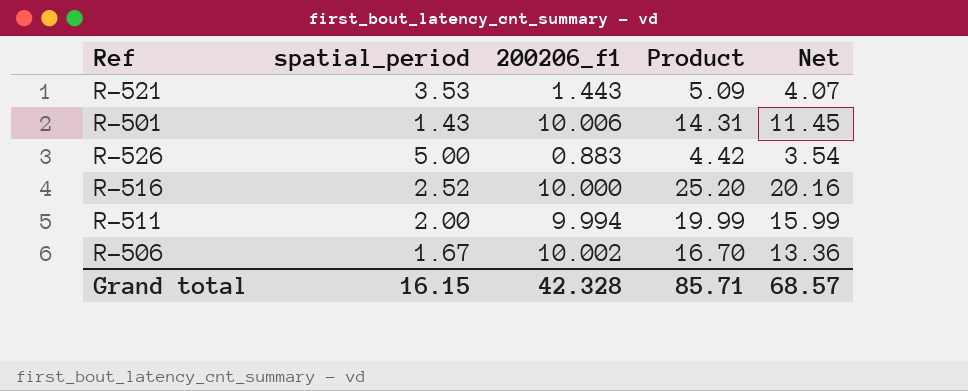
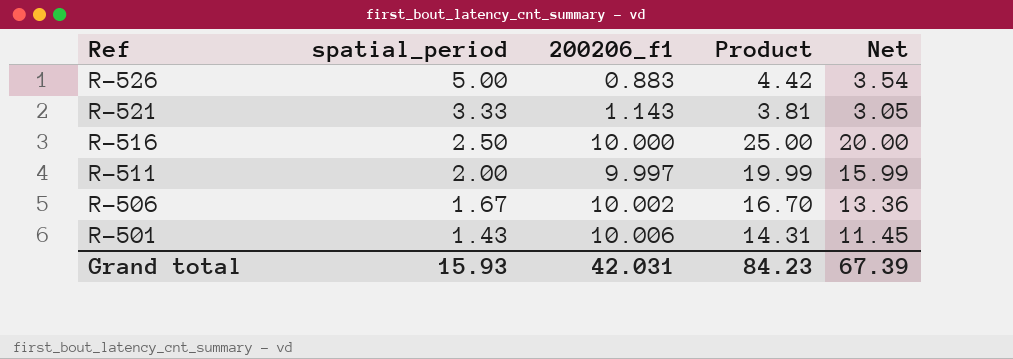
row order: none -> Ref descending
R-521 | spatial_period: 3.53 -> 3.33
R-521 | 200206_f1: 1.443 -> 1.143
R-521 | Product: 5.09 -> 3.81
R-521 | Net: 4.07 -> 3.05
R-516 | spatial_period: 2.52 -> 2.50
R-516 | Product: 25.20 -> 25.00
R-516 | Net: 20.16 -> 20.00
R-511 | 200206_f1: 9.994 -> 9.997
Grand total | spatial_period: 16.15 -> 15.93
Grand total | 200206_f1: 42.328 -> 42.031
Grand total | Product: 85.71 -> 84.23
Grand total | Net: 68.57 -> 67.39

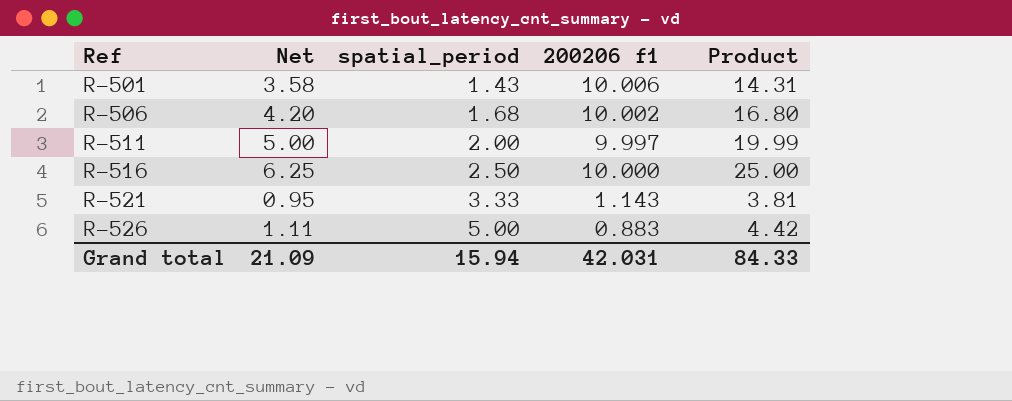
row order: Ref descending -> Ref ascending
column Net | formula: [Product] * 0.8 -> [Product] * 0.25
column Net | position: 5 -> 2
column name: 200206_f1 -> 200206 f1
R-506 | spatial_period: 1.67 -> 1.68
R-506 | Product: 16.70 -> 16.80
Grand total | Net: 67.39 -> 21.09
Grand total | spatial_period: 15.93 -> 15.94
Grand total | Product: 84.23 -> 84.33

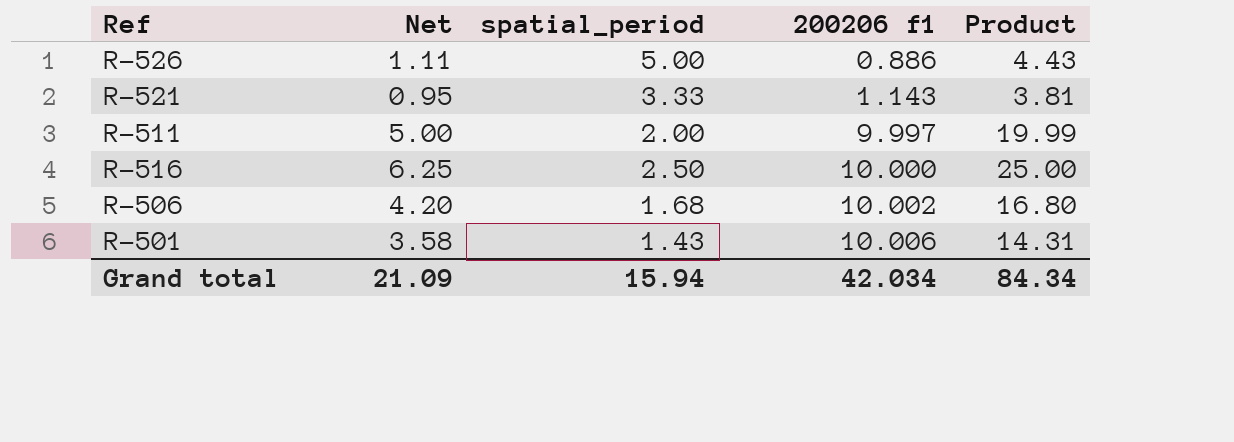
row order: Ref ascending -> 200206 f1 ascending
R-526 | 200206 f1: 0.883 -> 0.886
R-526 | Product: 4.42 -> 4.43
Grand total | 200206 f1: 42.031 -> 42.034
Grand total | Product: 84.33 -> 84.34

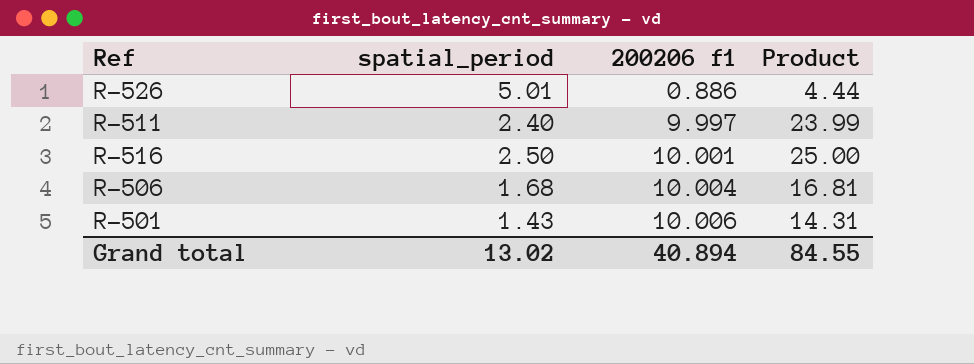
column Net | formula: [Product] * 0.25 -> none
row R-521: 0.95 | 3.33 | 1.143 | 3.81 -> none
R-526 | spatial_period: 5.00 -> 5.01
R-526 | Product: 4.43 -> 4.44
R-511 | spatial_period: 2.00 -> 2.40
R-511 | Product: 19.99 -> 23.99
R-516 | 200206 f1: 10.000 -> 10.001
R-506 | 200206 f1: 10.002 -> 10.004
R-506 | Product: 16.80 -> 16.81
Grand total | spatial_period: 15.94 -> 13.02
Grand total | 200206 f1: 42.034 -> 40.894
Grand total | Product: 84.34 -> 84.55

